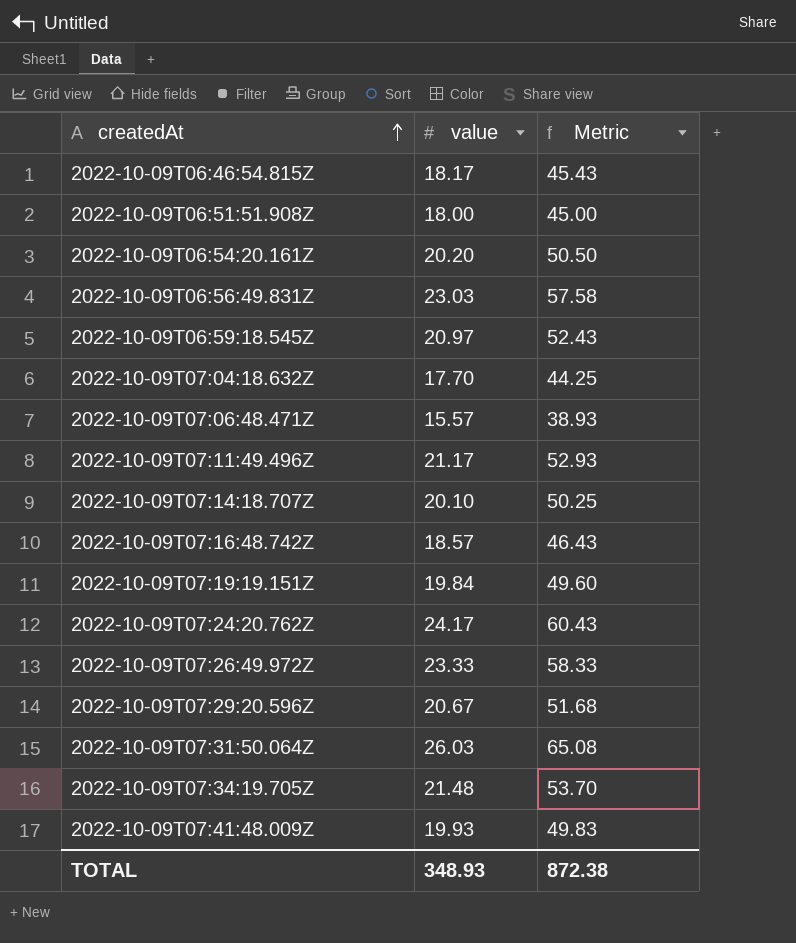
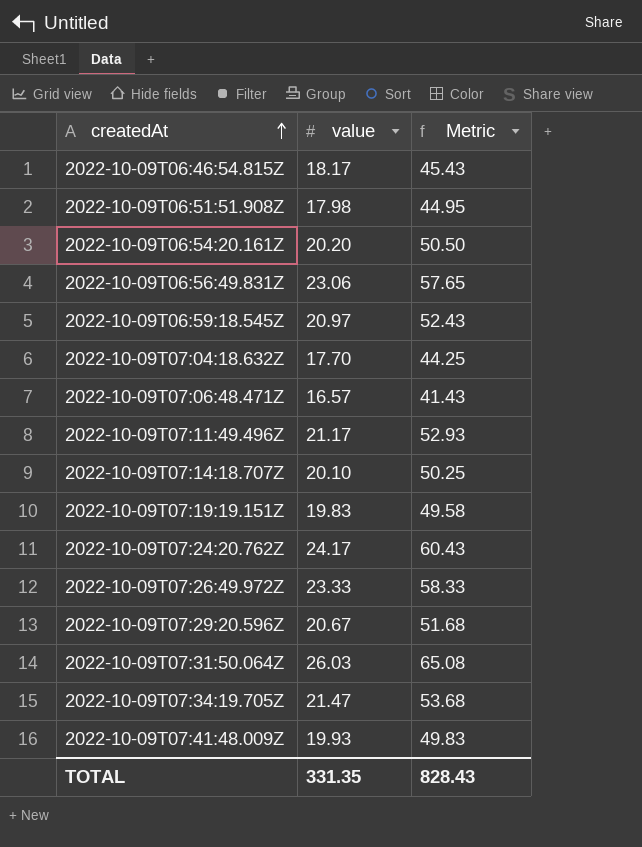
row 2022-10-09T07:16:48.742Z: 18.57 | 46.43 -> none
2022-10-09T06:51:51.908Z | value: 18.00 -> 17.98
2022-10-09T06:51:51.908Z | Metric: 45.00 -> 44.95
2022-10-09T06:56:49.831Z | value: 23.03 -> 23.06
2022-10-09T06:56:49.831Z | Metric: 57.58 -> 57.65
2022-10-09T07:06:48.471Z | value: 15.57 -> 16.57
2022-10-09T07:06:48.471Z | Metric: 38.93 -> 41.43
2022-10-09T07:19:19.151Z | value: 19.84 -> 19.83
2022-10-09T07:19:19.151Z | Metric: 49.60 -> 49.58
2022-10-09T07:34:19.705Z | value: 21.48 -> 21.47
2022-10-09T07:34:19.705Z | Metric: 53.70 -> 53.68
TOTAL | value: 348.93 -> 331.35
TOTAL | Metric: 872.38 -> 828.43

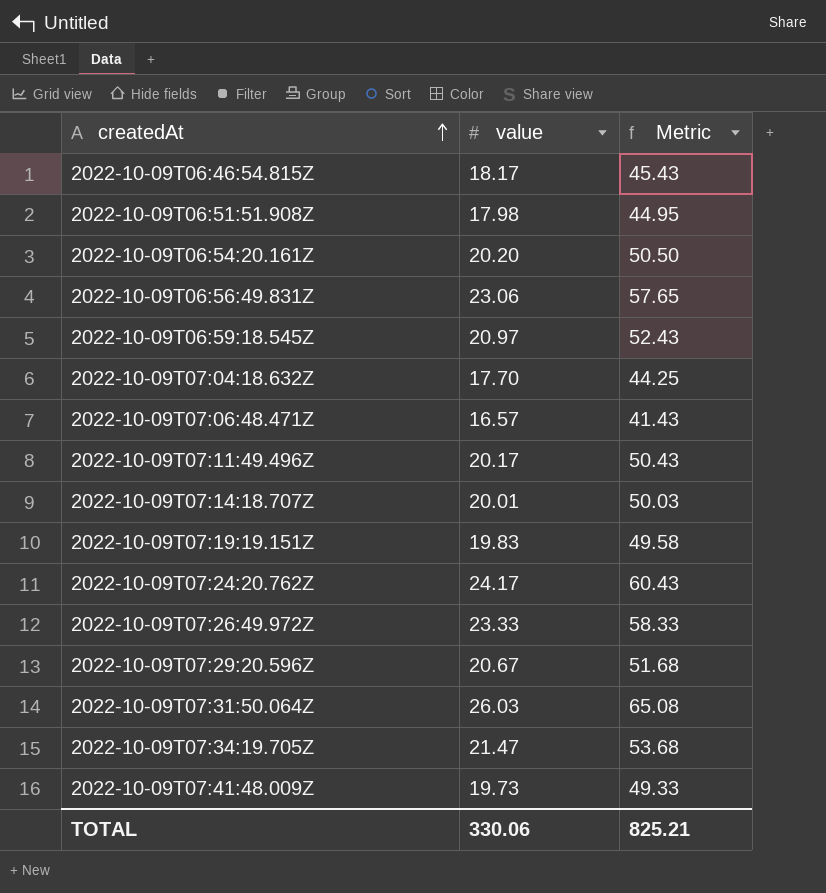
2022-10-09T07:11:49.496Z | value: 21.17 -> 20.17
2022-10-09T07:11:49.496Z | Metric: 52.93 -> 50.43
2022-10-09T07:14:18.707Z | value: 20.10 -> 20.01
2022-10-09T07:14:18.707Z | Metric: 50.25 -> 50.03
2022-10-09T07:41:48.009Z | value: 19.93 -> 19.73
2022-10-09T07:41:48.009Z | Metric: 49.83 -> 49.33
TOTAL | value: 331.35 -> 330.06
TOTAL | Metric: 828.43 -> 825.21

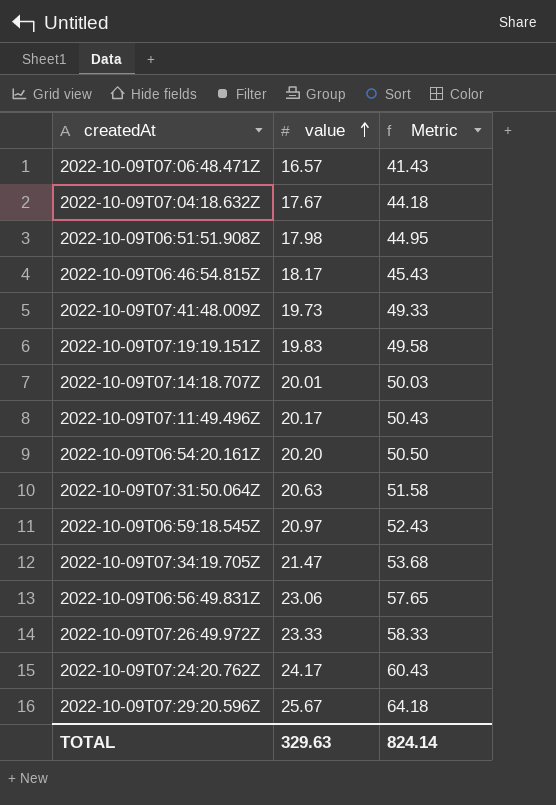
row order: createdAt ascending -> value ascending
2022-10-09T07:04:18.632Z | value: 17.70 -> 17.67
2022-10-09T07:04:18.632Z | Metric: 44.25 -> 44.18
2022-10-09T07:31:50.064Z | value: 26.03 -> 20.63
2022-10-09T07:31:50.064Z | Metric: 65.08 -> 51.58
2022-10-09T07:29:20.596Z | value: 20.67 -> 25.67
2022-10-09T07:29:20.596Z | Metric: 51.68 -> 64.18
TOTAL | value: 330.06 -> 329.63
TOTAL | Metric: 825.21 -> 824.14

